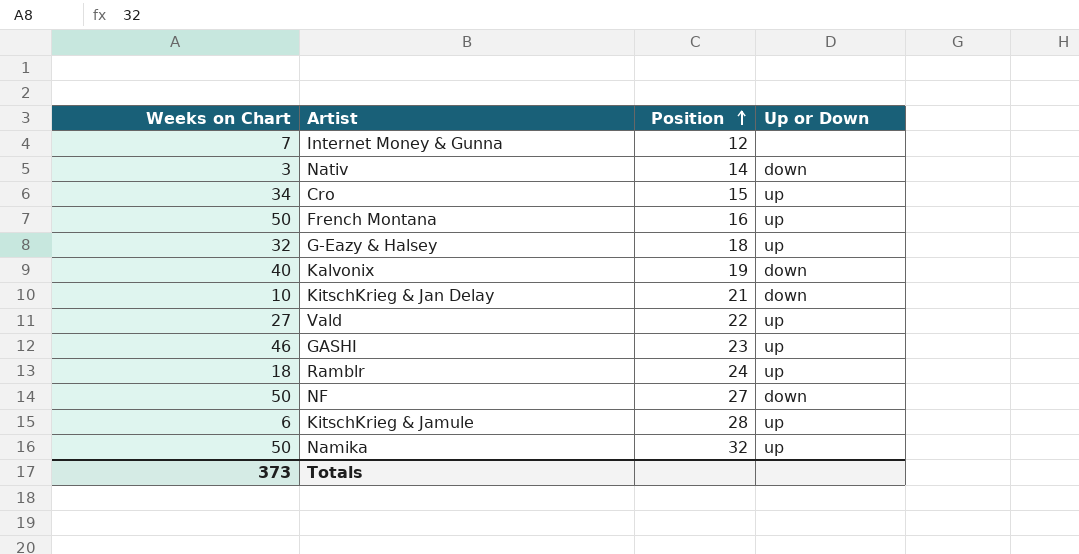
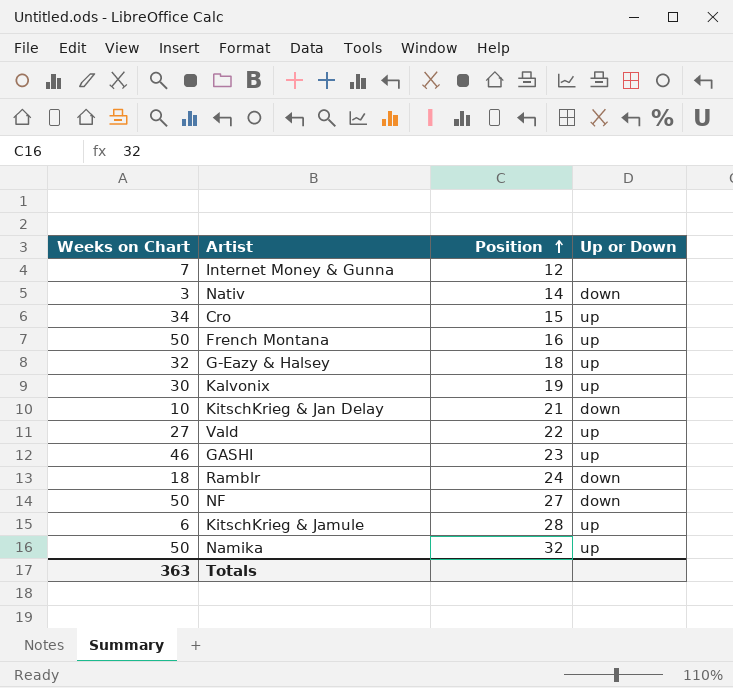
Kalvonix | Weeks on Chart: 40 -> 30
Kalvonix | Up or Down: down -> up
Ramblr | Up or Down: up -> down
Totals | Weeks on Chart: 373 -> 363

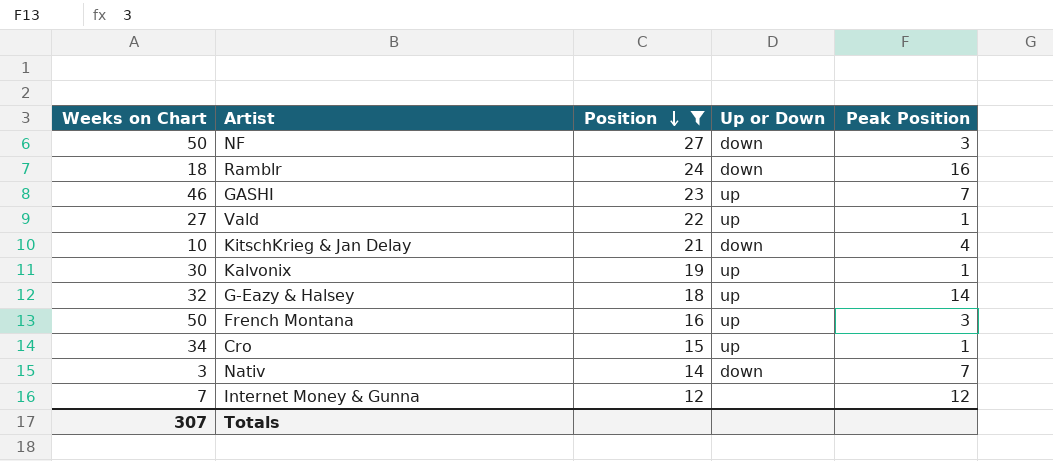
filter: none -> Position <= 27
row order: Position ascending -> Position descending
column Peak Position | position: none -> 5
Totals | Weeks on Chart: 363 -> 307

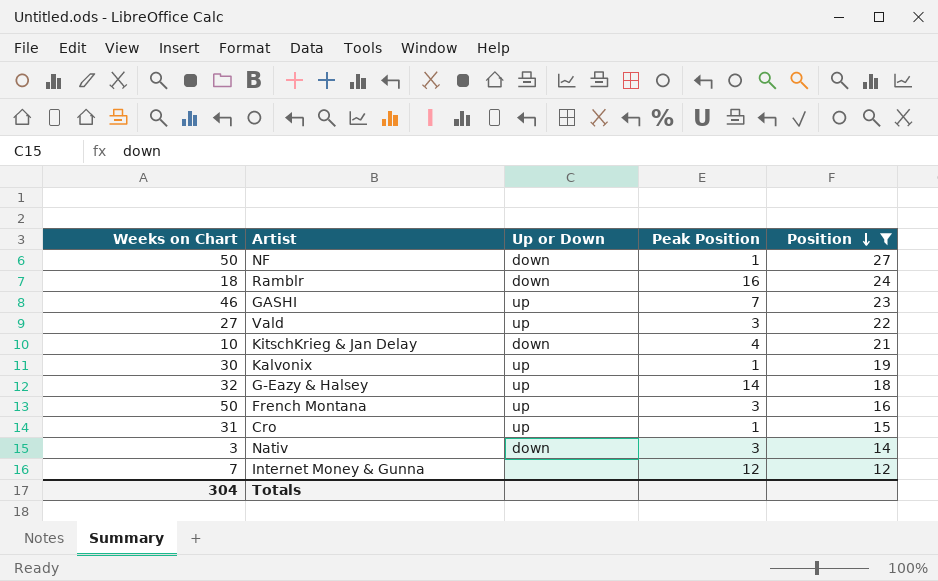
column Position | position: 3 -> 5
NF | Peak Position: 3 -> 1
Vald | Peak Position: 1 -> 3
Cro | Weeks on Chart: 34 -> 31
Nativ | Peak Position: 7 -> 3
Totals | Weeks on Chart: 307 -> 304

